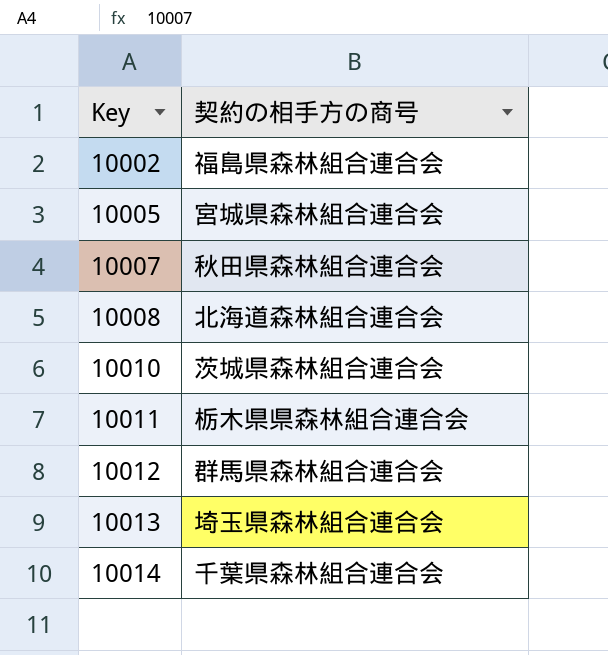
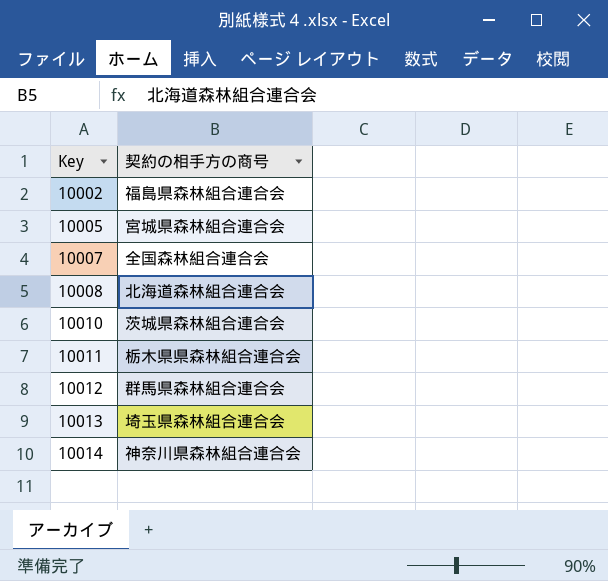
10007 | 契約の相手方の商号: 秋田県森林組合連合会 -> 全国森林組合連合会
10014 | 契約の相手方の商号: 千葉県森林組合連合会 -> 神奈川県森林組合連合会

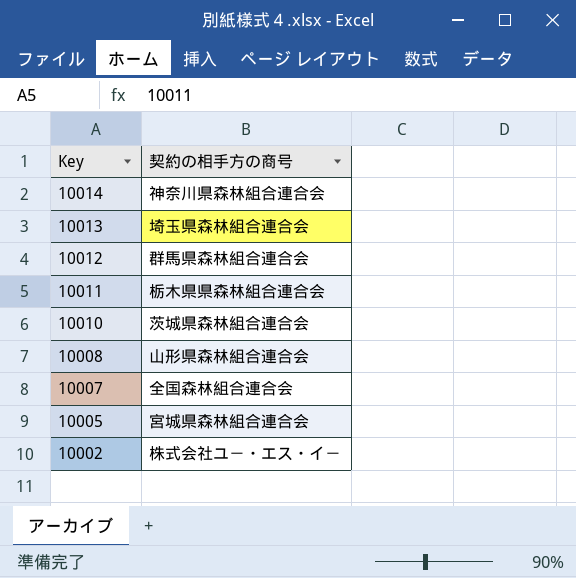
row order: Key ascending -> Key descending
10008 | 契約の相手方の商号: 北海道森林組合連合会 -> 山形県森林組合連合会
10002 | 契約の相手方の商号: 福島県森林組合連合会 -> 株式会社ユ－・エス・イ－

